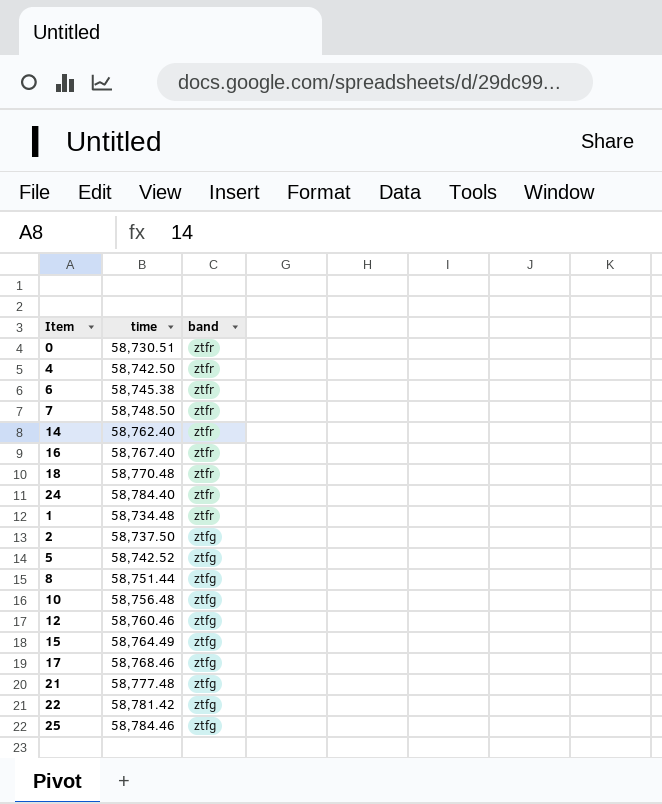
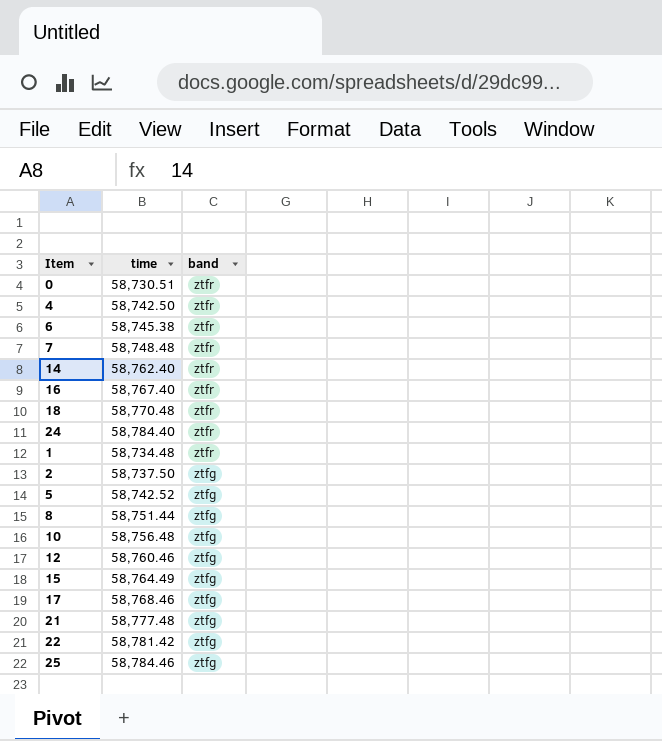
7 | time: 58,748.50 -> 58,748.48

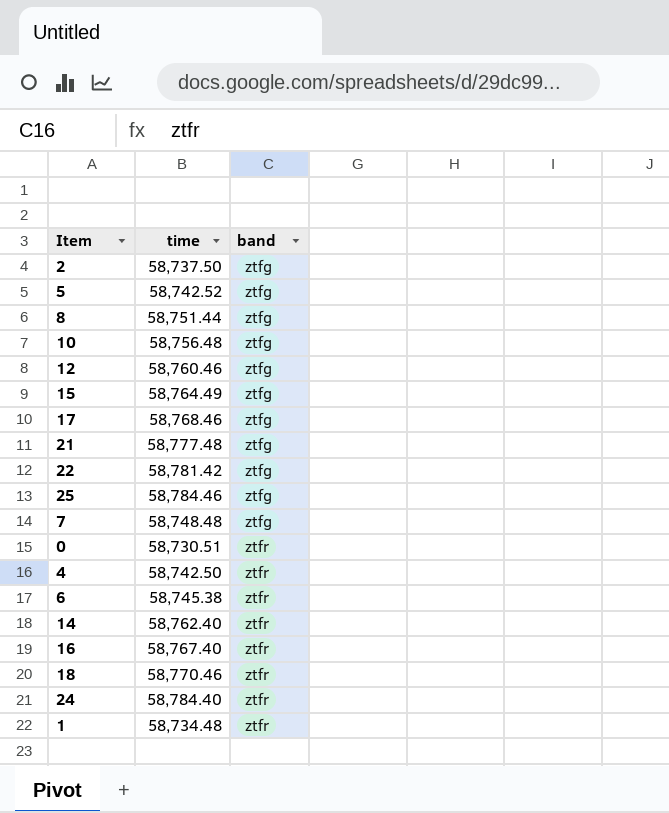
row order: band descending -> band ascending
7 | band: ztfr -> ztfg
18 | time: 58,770.48 -> 58,770.46

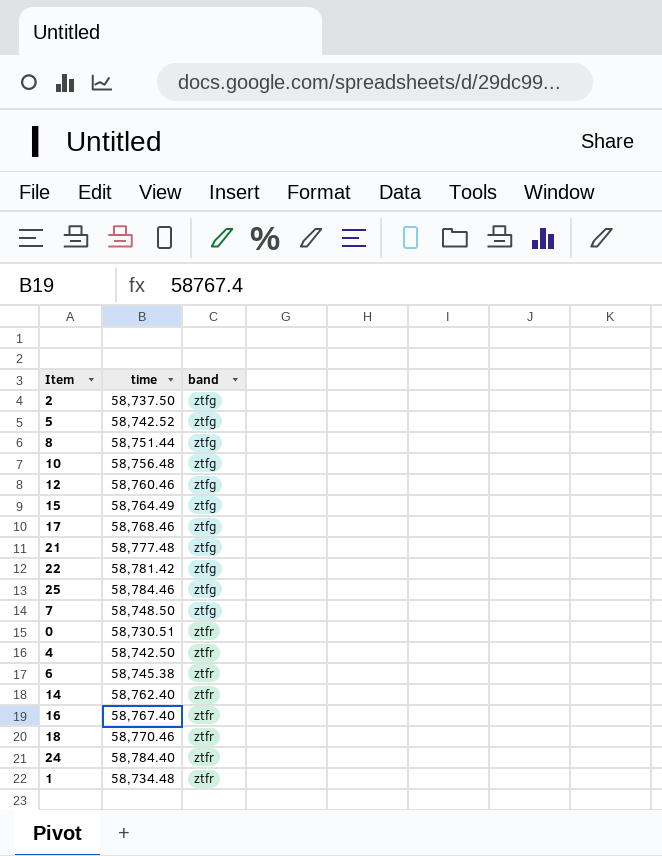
7 | time: 58,748.48 -> 58,748.50

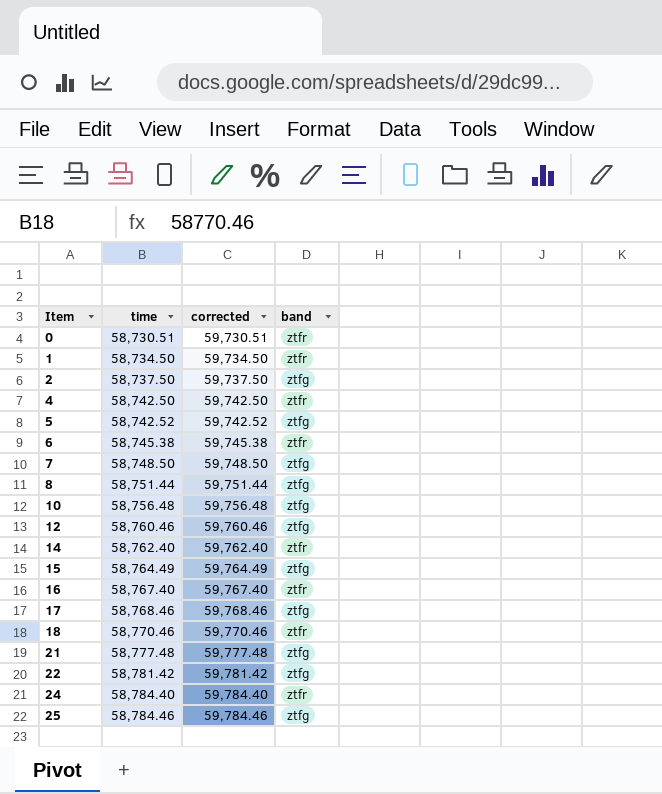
row order: band ascending -> Item ascending
column corrected | formula: none -> [time] + 1000
1 | time: 58,734.48 -> 58,734.50

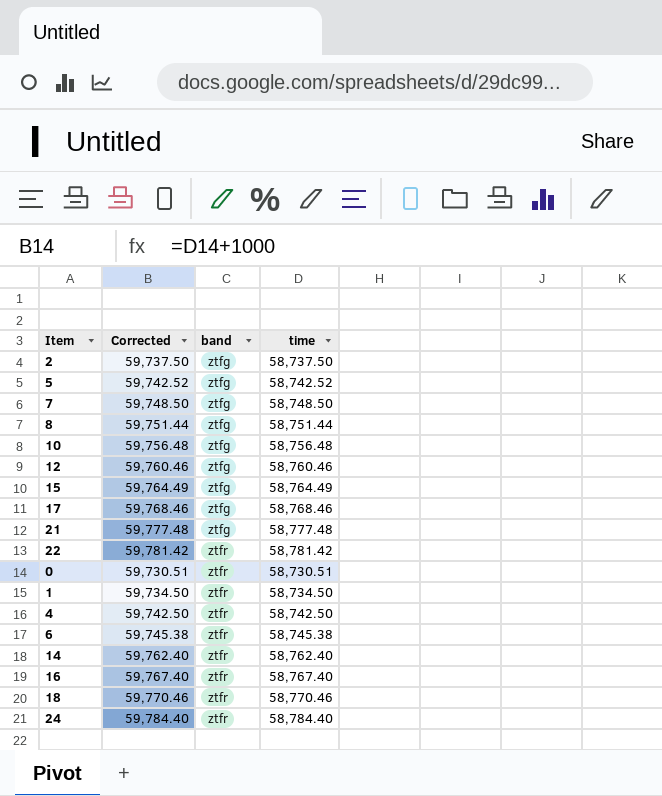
row order: Item ascending -> band ascending
column name: corrected -> Corrected
column time | position: 2 -> 4
row 25: 58,784.46 | 59,784.46 | ztfg -> none
22 | band: ztfg -> ztfr

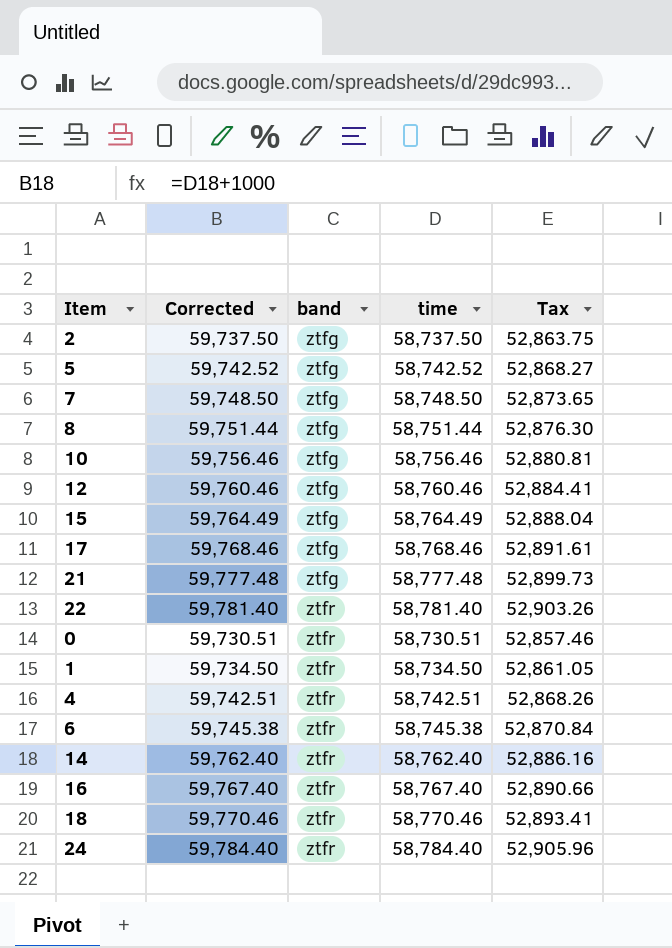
column Tax | formula: none -> [time] * 0.9
10 | Corrected: 59,756.48 -> 59,756.46
10 | time: 58,756.48 -> 58,756.46
22 | Corrected: 59,781.42 -> 59,781.40
22 | time: 58,781.42 -> 58,781.40
4 | Corrected: 59,742.50 -> 59,742.51
4 | time: 58,742.50 -> 58,742.51

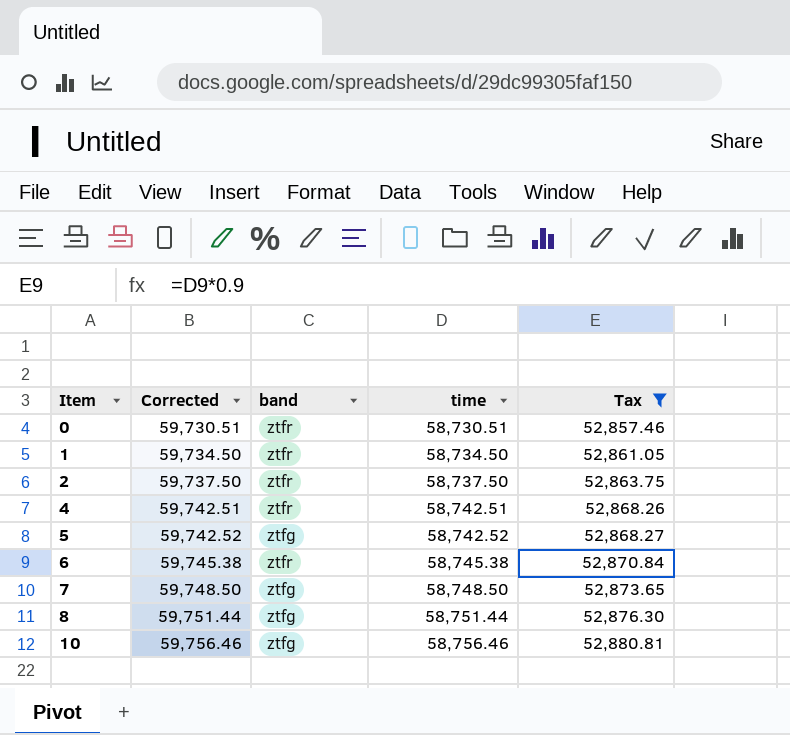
filter: none -> Tax <= 52,880.81
row order: band ascending -> Item ascending
2 | band: ztfg -> ztfr

